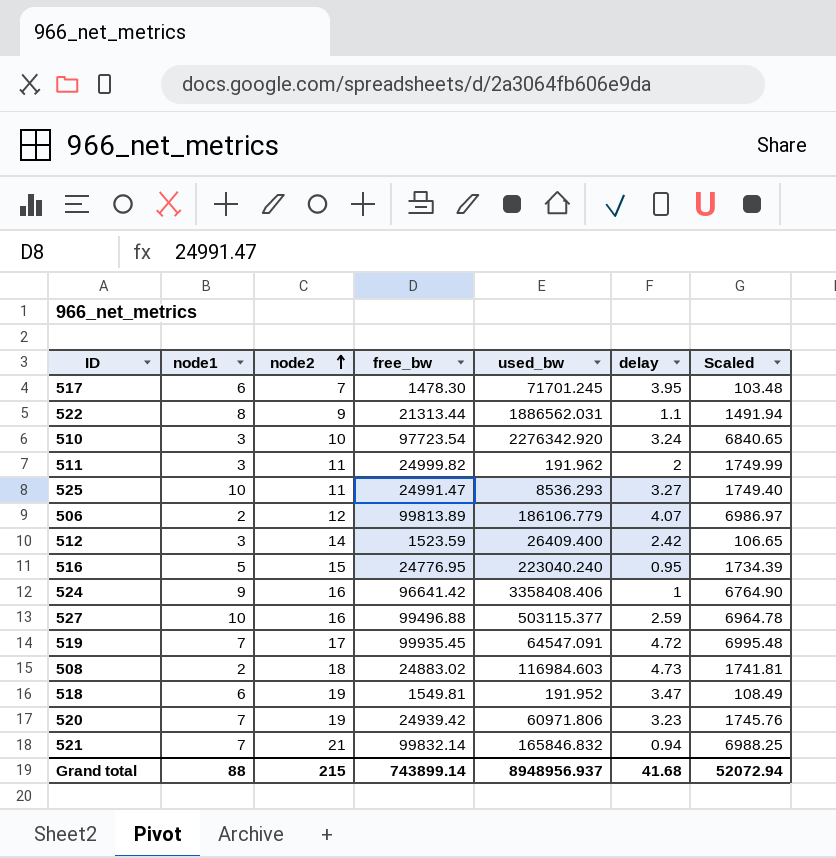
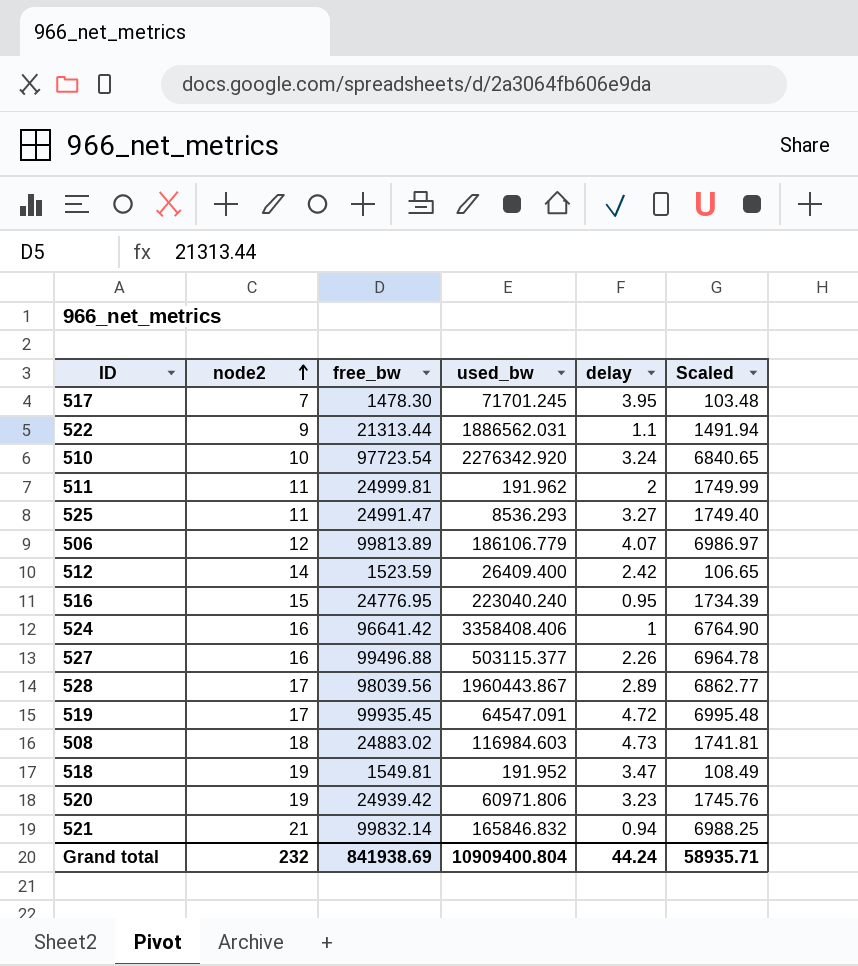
column node1 | position: 2 -> none
511 | free_bw: 24999.82 -> 24999.81
527 | delay: 2.59 -> 2.26
row 528: none -> 17 | 98039.56 | 1960443.867 | 2.89 | 6862.77
Grand total | node2: 215 -> 232
Grand total | free_bw: 743899.14 -> 841938.69
Grand total | used_bw: 8948956.937 -> 10909400.804
Grand total | delay: 41.68 -> 44.24
Grand total | Scaled: 52072.94 -> 58935.71

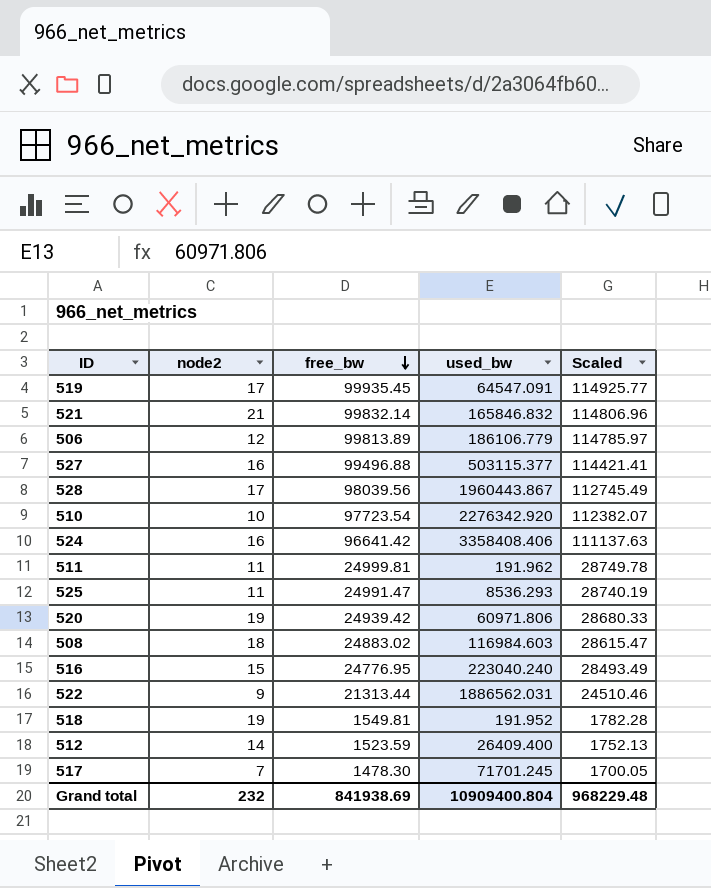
row order: node2 ascending -> free_bw descending
column delay | position: 5 -> none
column Scaled | formula: [free_bw] * 0.07 -> [free_bw] * 1.15
Grand total | Scaled: 58935.71 -> 968229.48

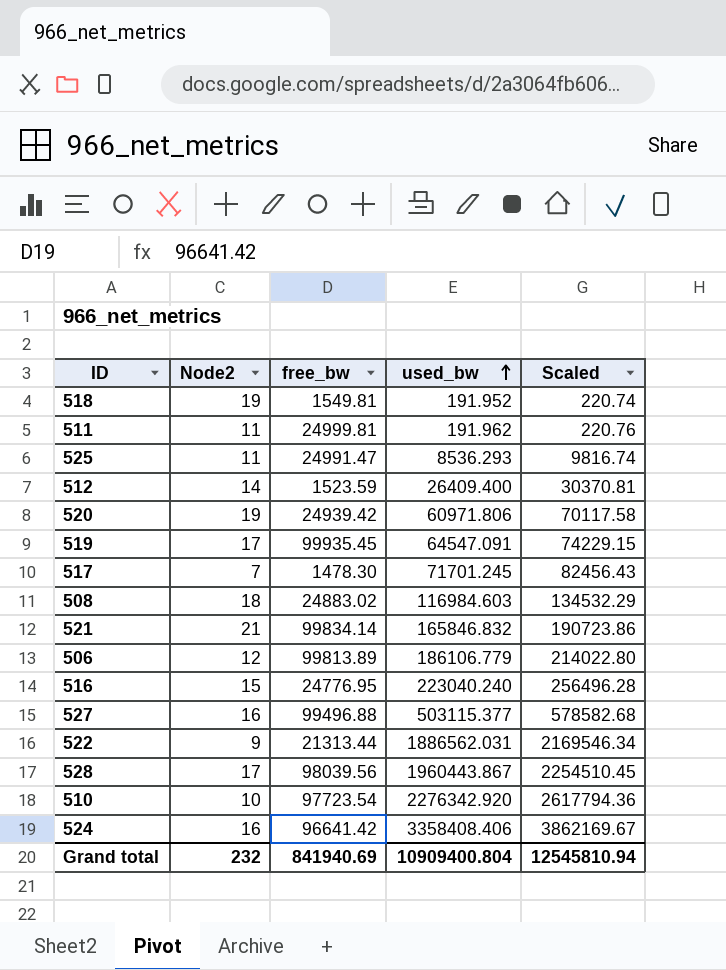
row order: free_bw descending -> used_bw ascending
column name: node2 -> Node2
column Scaled | formula: [free_bw] * 1.15 -> [used_bw] * 1.15
521 | free_bw: 99832.14 -> 99834.14
Grand total | free_bw: 841938.69 -> 841940.69
Grand total | Scaled: 968229.48 -> 12545810.94

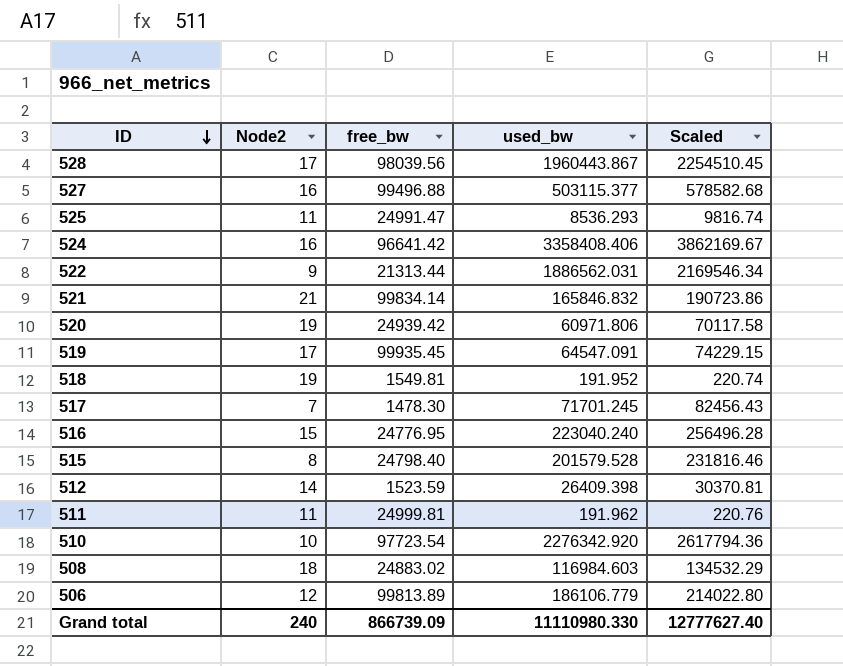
row order: used_bw ascending -> ID descending
row 515: none -> 8 | 24798.40 | 201579.528 | 231816.46
512 | used_bw: 26409.400 -> 26409.398
Grand total | Node2: 232 -> 240
Grand total | free_bw: 841940.69 -> 866739.09
Grand total | used_bw: 10909400.804 -> 11110980.330
Grand total | Scaled: 12545810.94 -> 12777627.40

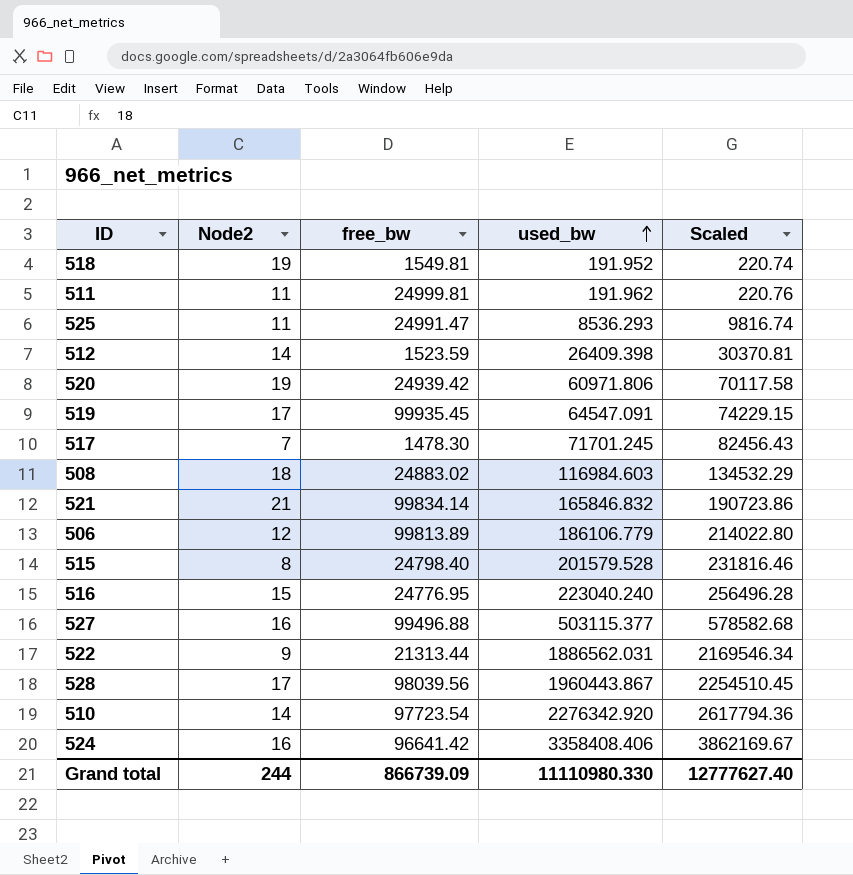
row order: ID descending -> used_bw ascending
510 | Node2: 10 -> 14
Grand total | Node2: 240 -> 244

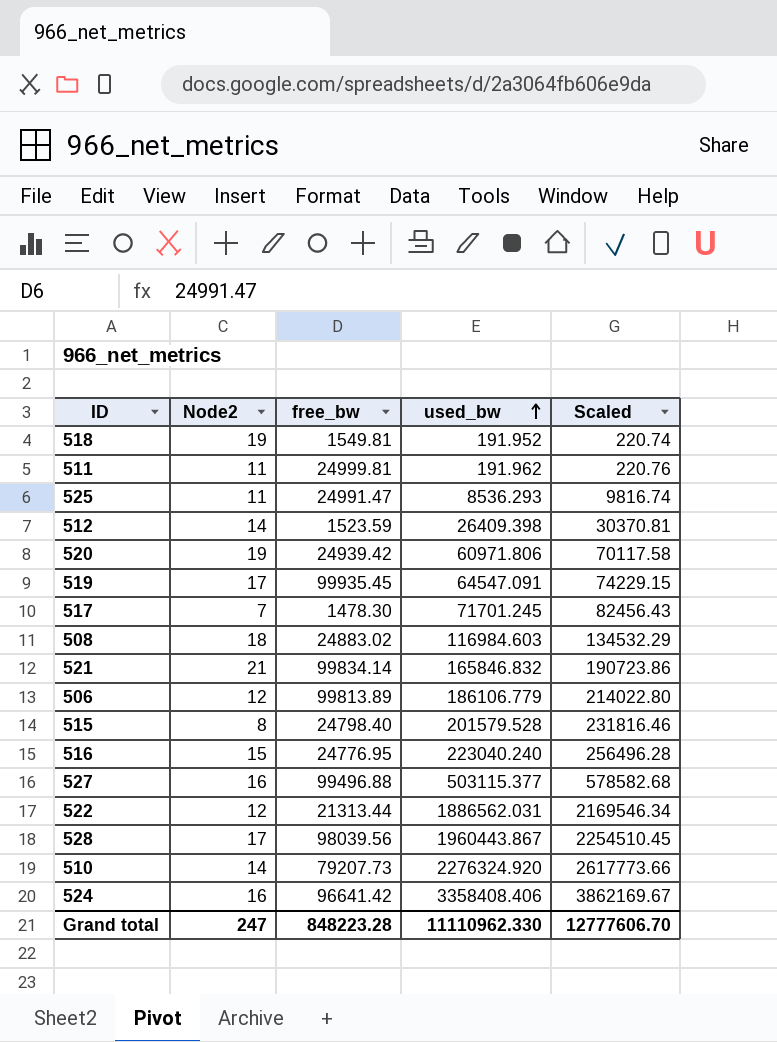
522 | Node2: 9 -> 12
510 | free_bw: 97723.54 -> 79207.73
510 | used_bw: 2276342.920 -> 2276324.920
510 | Scaled: 2617794.36 -> 2617773.66
Grand total | Node2: 244 -> 247
Grand total | free_bw: 866739.09 -> 848223.28
Grand total | used_bw: 11110980.330 -> 11110962.330
Grand total | Scaled: 12777627.40 -> 12777606.70

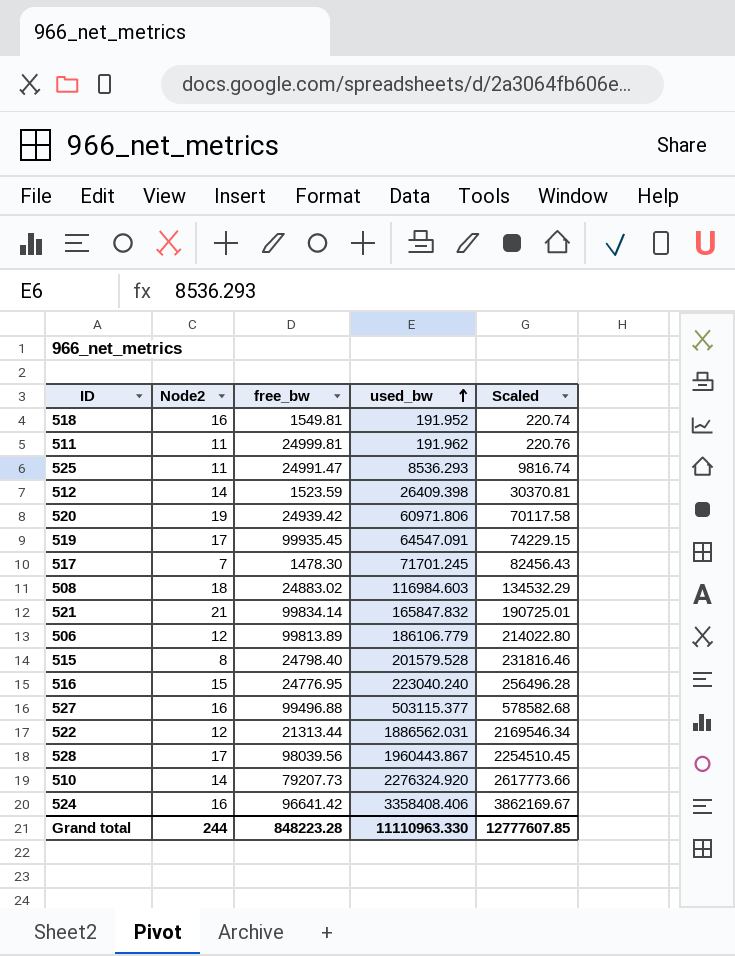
518 | Node2: 19 -> 16
521 | used_bw: 165846.832 -> 165847.832
521 | Scaled: 190723.86 -> 190725.01
Grand total | Node2: 247 -> 244
Grand total | used_bw: 11110962.330 -> 11110963.330
Grand total | Scaled: 12777606.70 -> 12777607.85

